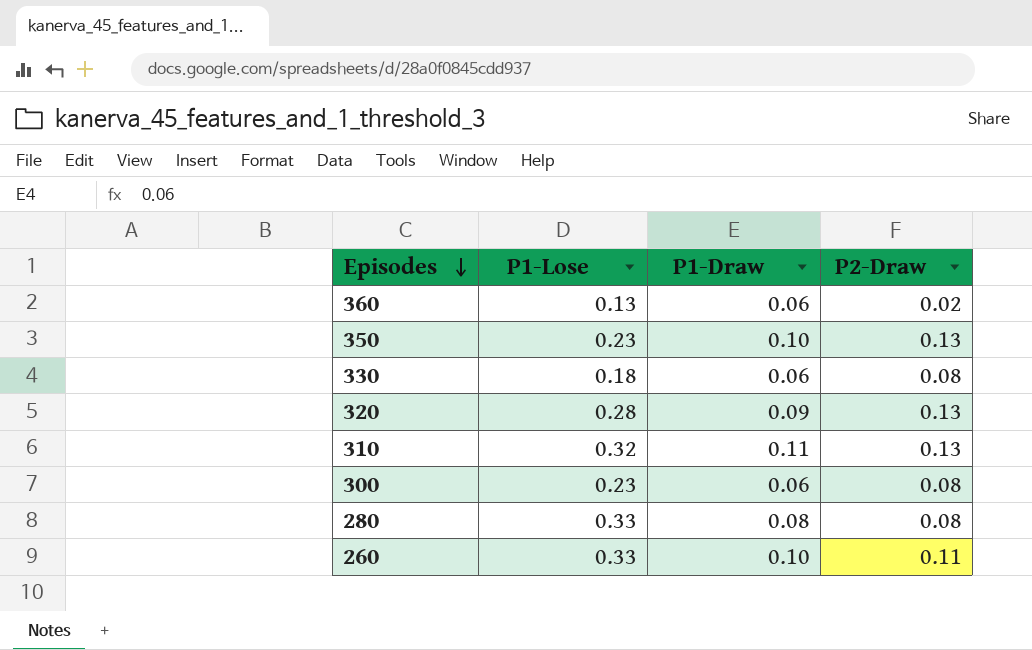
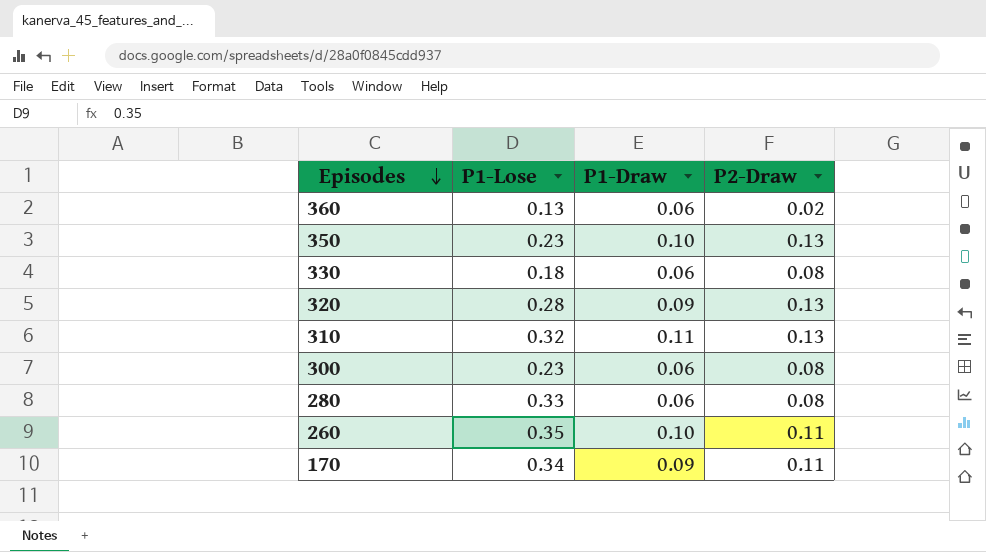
280 | P1-Draw: 0.08 -> 0.06
260 | P1-Lose: 0.33 -> 0.35
row 170: none -> 0.34 | 0.09 | 0.11

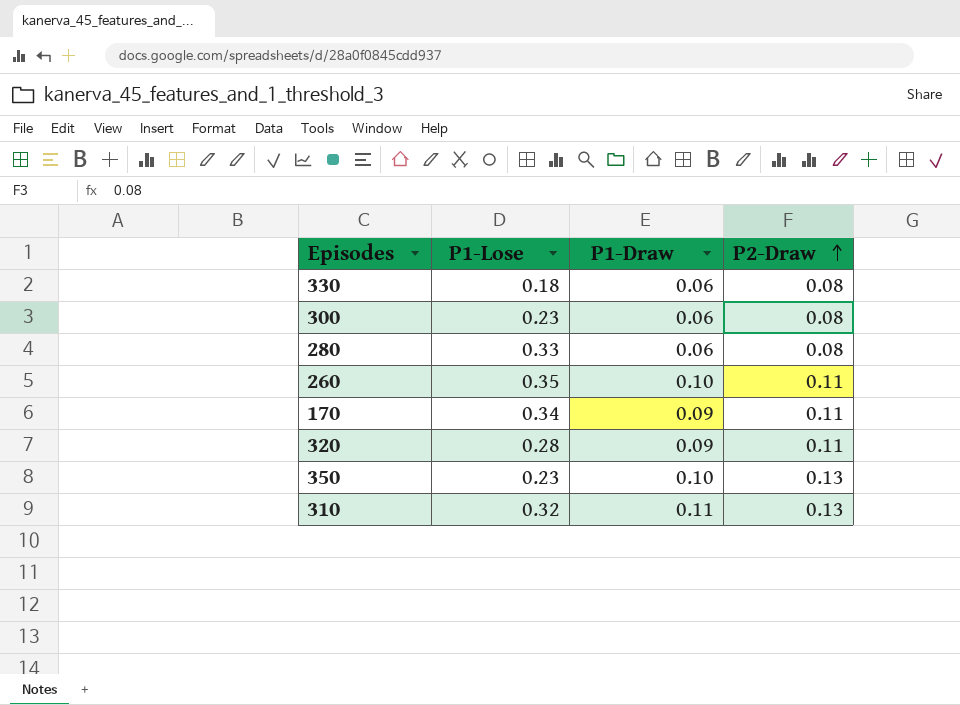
row order: Episodes descending -> P2-Draw ascending
row 360: 0.13 | 0.06 | 0.02 -> none
320 | P2-Draw: 0.13 -> 0.11

